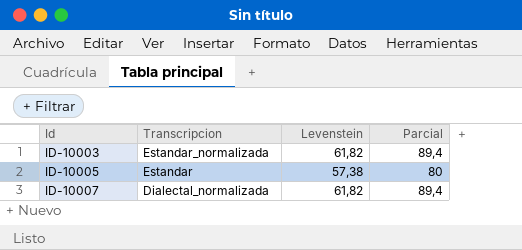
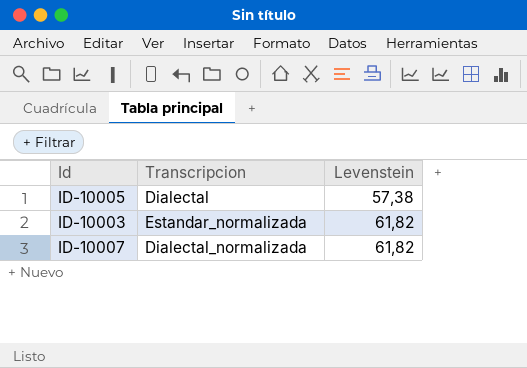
row order: Id ascending -> Levenstein ascending
column Parcial | position: 4 -> none
ID-10005 | Transcripcion: Estandar -> Dialectal

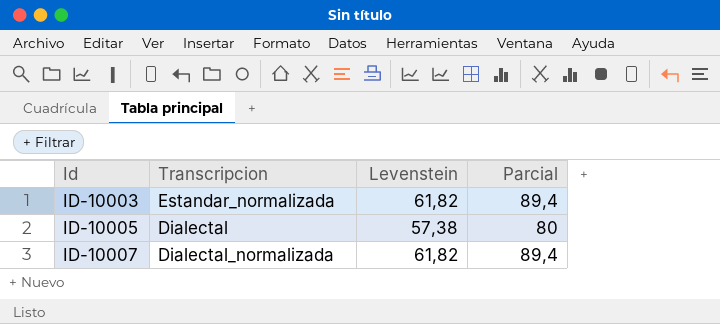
row order: Levenstein ascending -> Id ascending
column Parcial | position: none -> 4

